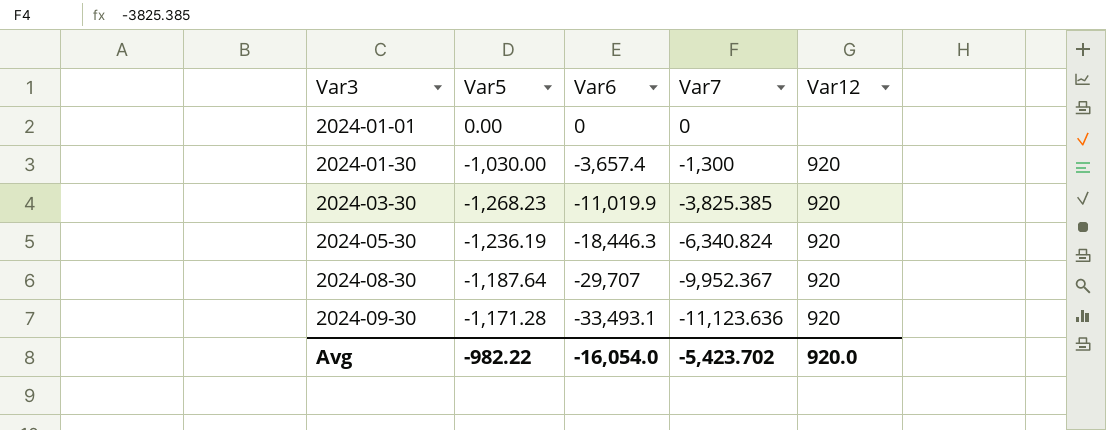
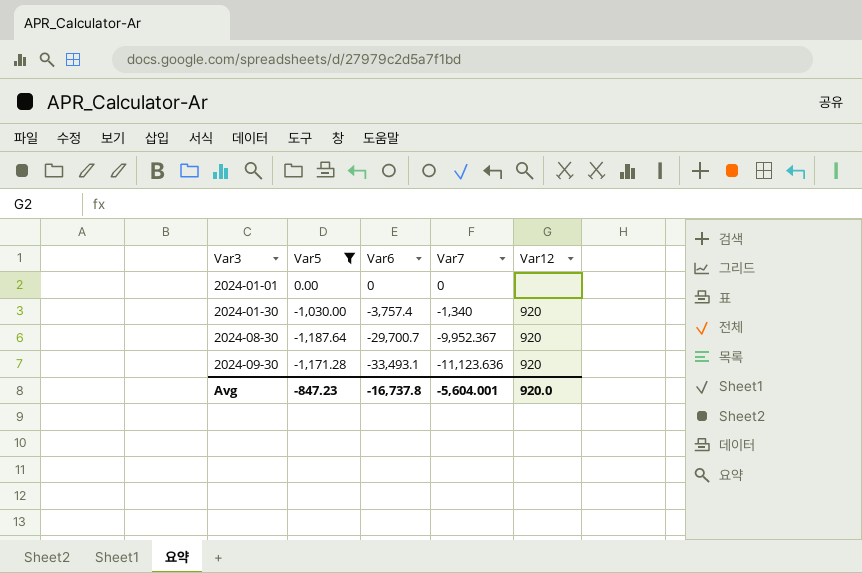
filter: none -> Var5 >= -1,187.64
2024-01-30 | Var6: -3,657.4 -> -3,757.4
2024-01-30 | Var7: -1,300 -> -1,340
2024-08-30 | Var6: -29,707 -> -29,700.7
Avg | Var5: -982.22 -> -847.23
Avg | Var6: -16,054.0 -> -16,737.8
Avg | Var7: -5,423.702 -> -5,604.001

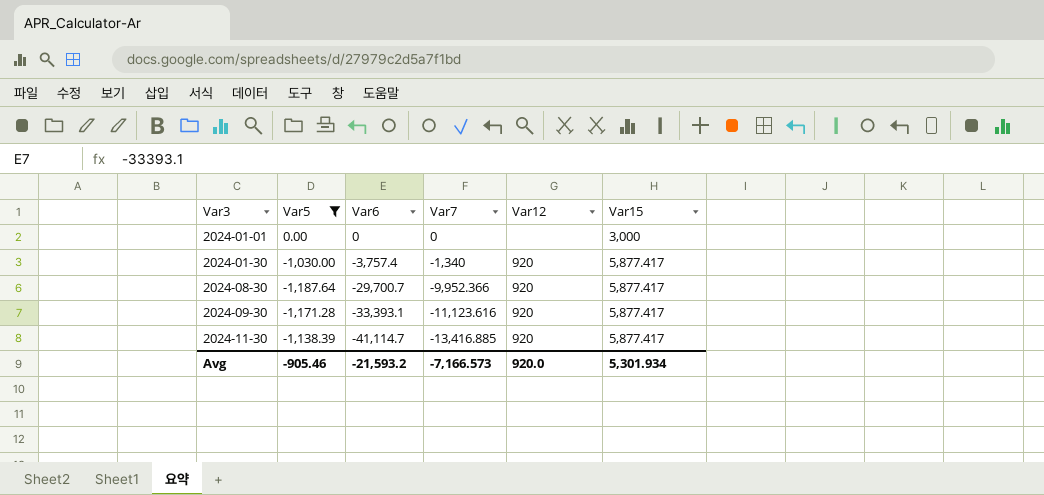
column Var15 | position: none -> 6
2024-08-30 | Var7: -9,952.367 -> -9,952.366
2024-09-30 | Var6: -33,493.1 -> -33,393.1
2024-09-30 | Var7: -11,123.636 -> -11,123.616
row 2024-11-30: none -> -1,138.39 | -41,114.7 | -13,416.885 | 920 | 5,877.417
Avg | Var5: -847.23 -> -905.46
Avg | Var6: -16,737.8 -> -21,593.2
Avg | Var7: -5,604.001 -> -7,166.573

